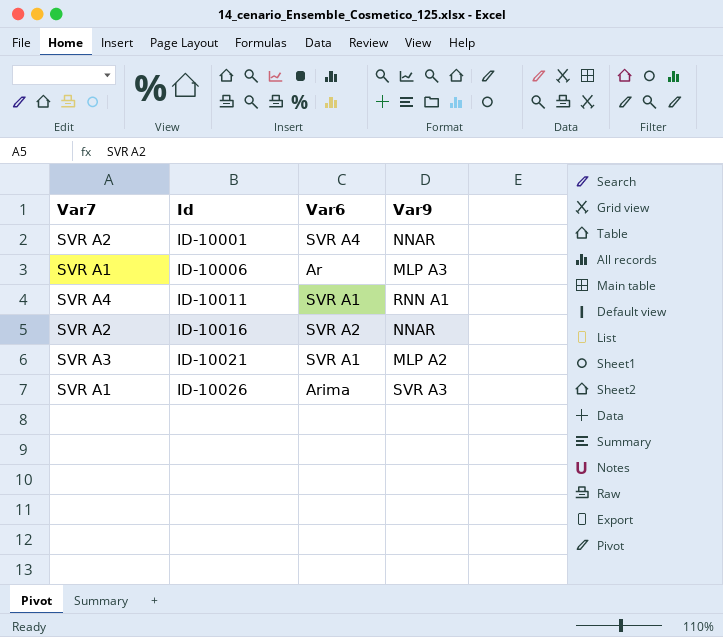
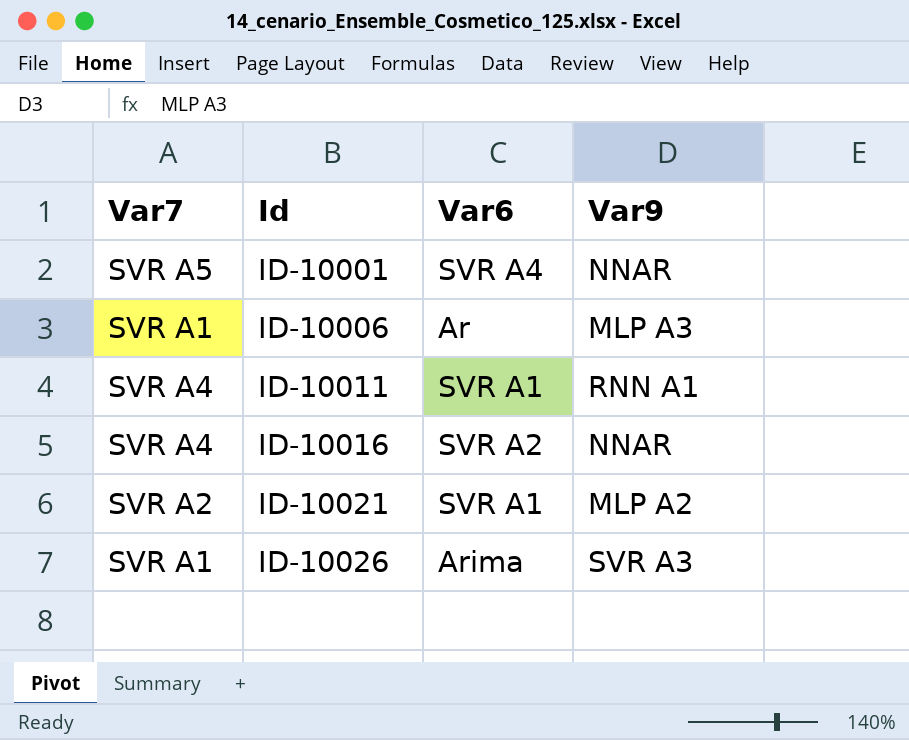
ID-10001 | Var7: SVR A2 -> SVR A5
ID-10016 | Var7: SVR A2 -> SVR A4
ID-10021 | Var7: SVR A3 -> SVR A2

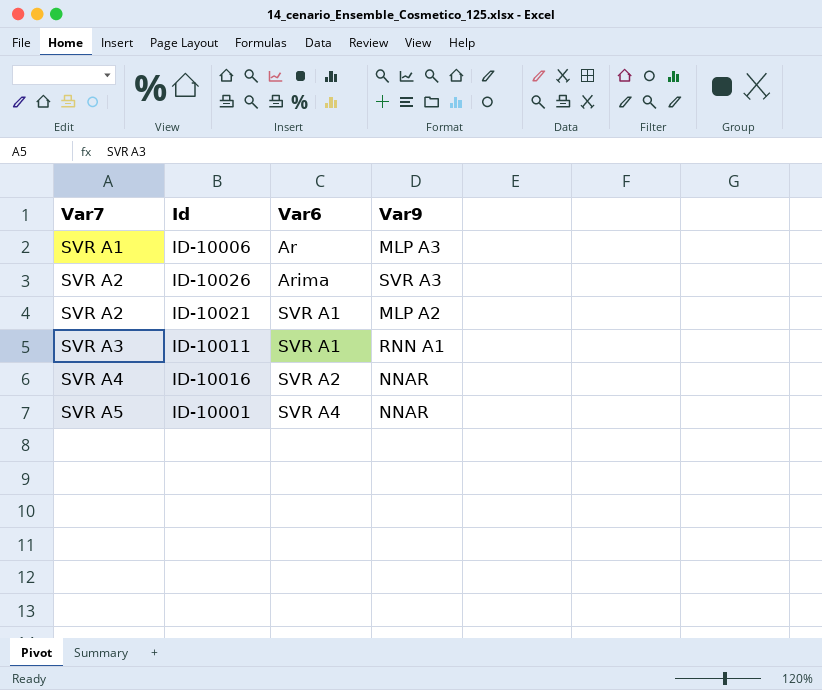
row order: Id ascending -> Var7 ascending
ID-10026 | Var7: SVR A1 -> SVR A2
ID-10011 | Var7: SVR A4 -> SVR A3

